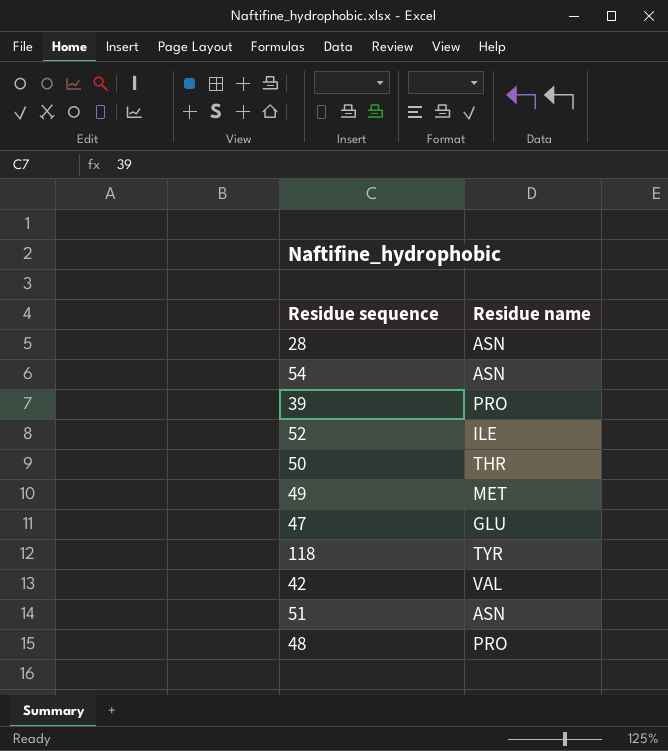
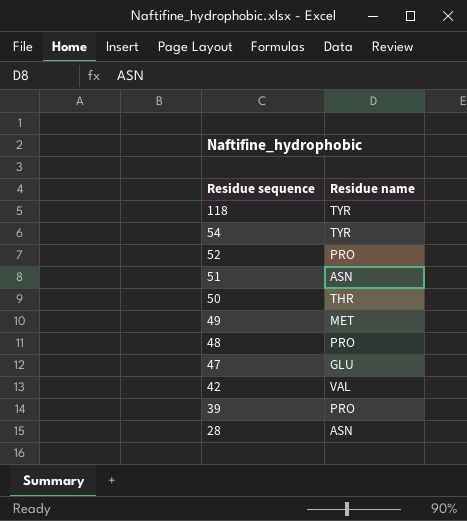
row order: none -> Residue sequence descending
54 | Residue name: ASN -> TYR
52 | Residue name: ILE -> PRO

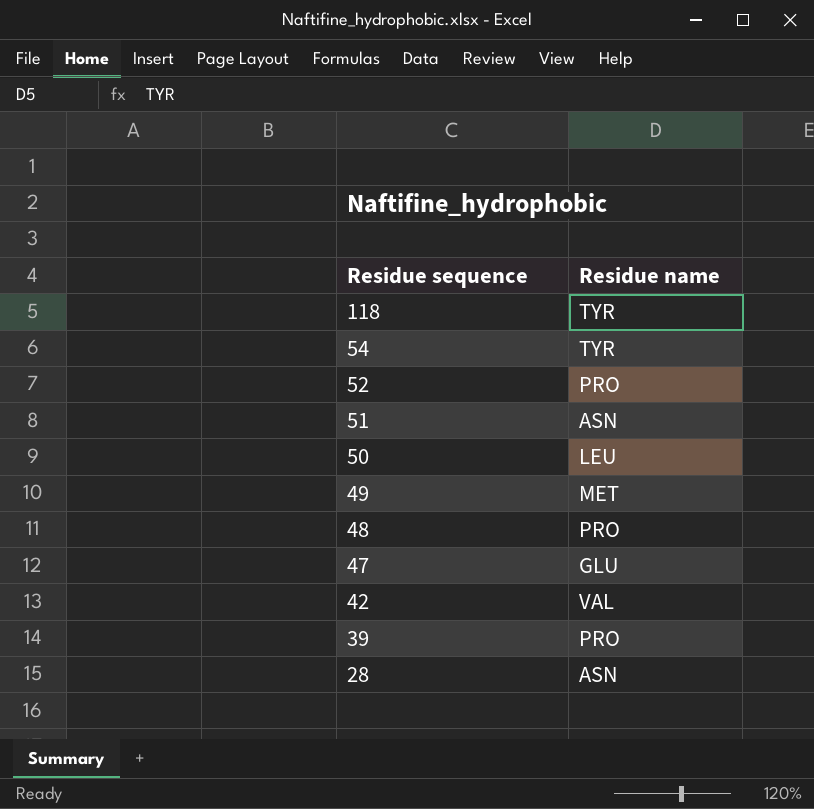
50 | Residue name: THR -> LEU

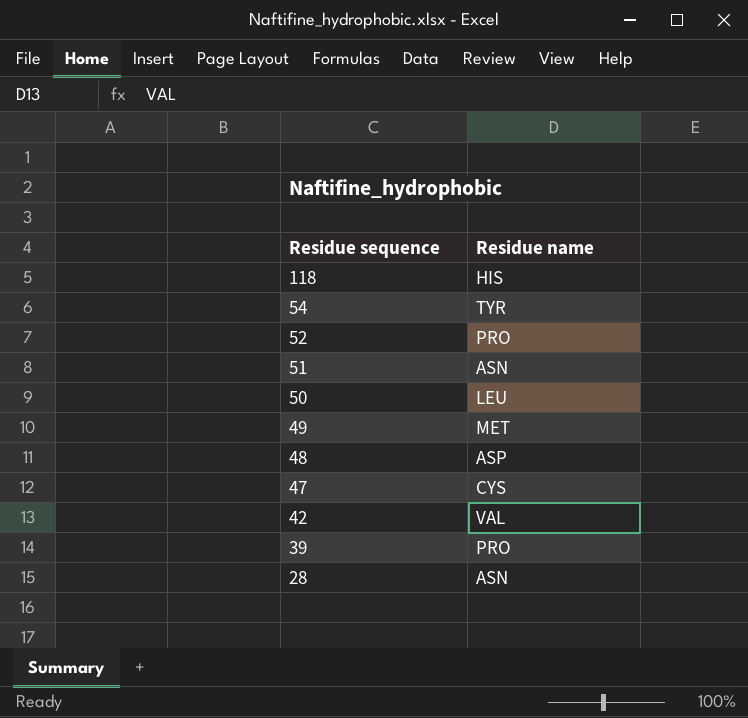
118 | Residue name: TYR -> HIS
48 | Residue name: PRO -> ASP
47 | Residue name: GLU -> CYS

